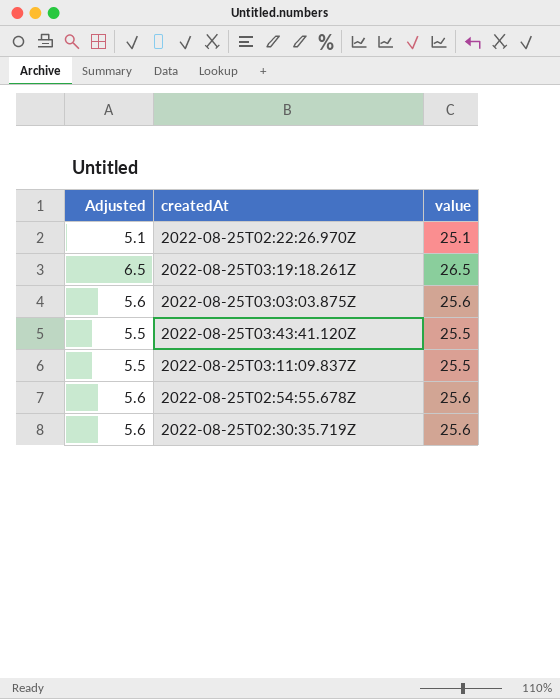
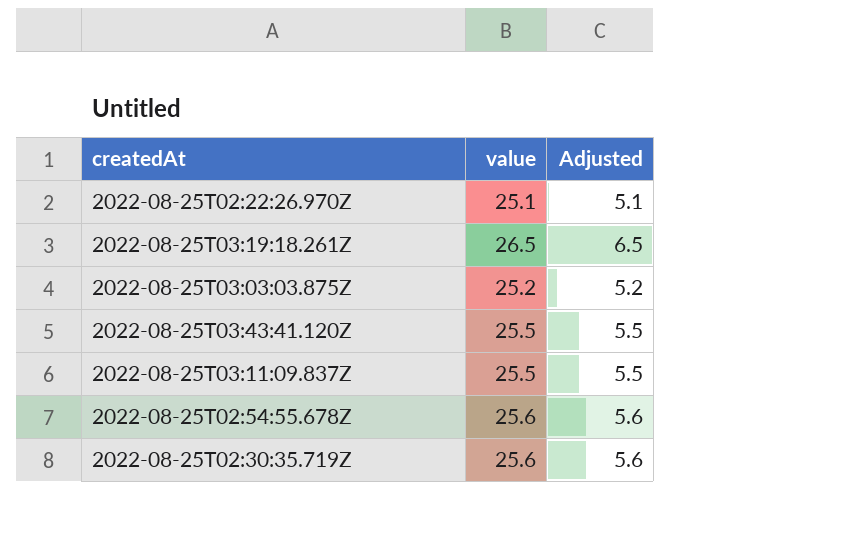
column Adjusted | position: 1 -> 3
2022-08-25T03:03:03.875Z | value: 25.6 -> 25.2
2022-08-25T03:03:03.875Z | Adjusted: 5.6 -> 5.2

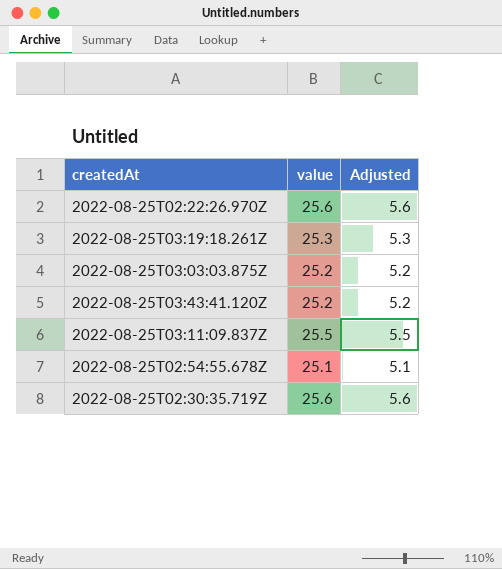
2022-08-25T02:22:26.970Z | value: 25.1 -> 25.6
2022-08-25T02:22:26.970Z | Adjusted: 5.1 -> 5.6
2022-08-25T03:19:18.261Z | value: 26.5 -> 25.3
2022-08-25T03:19:18.261Z | Adjusted: 6.5 -> 5.3
2022-08-25T03:43:41.120Z | value: 25.5 -> 25.2
2022-08-25T03:43:41.120Z | Adjusted: 5.5 -> 5.2
2022-08-25T02:54:55.678Z | value: 25.6 -> 25.1
2022-08-25T02:54:55.678Z | Adjusted: 5.6 -> 5.1

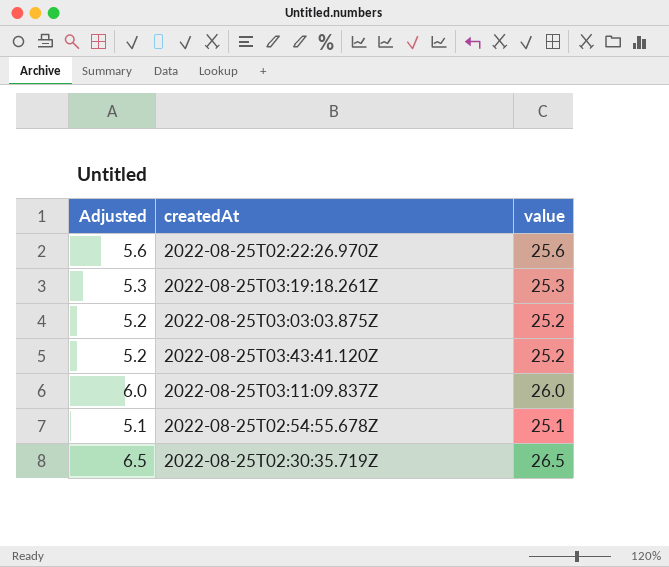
column Adjusted | position: 3 -> 1
2022-08-25T03:11:09.837Z | Adjusted: 5.5 -> 6.0
2022-08-25T03:11:09.837Z | value: 25.5 -> 26.0
2022-08-25T02:30:35.719Z | Adjusted: 5.6 -> 6.5
2022-08-25T02:30:35.719Z | value: 25.6 -> 26.5

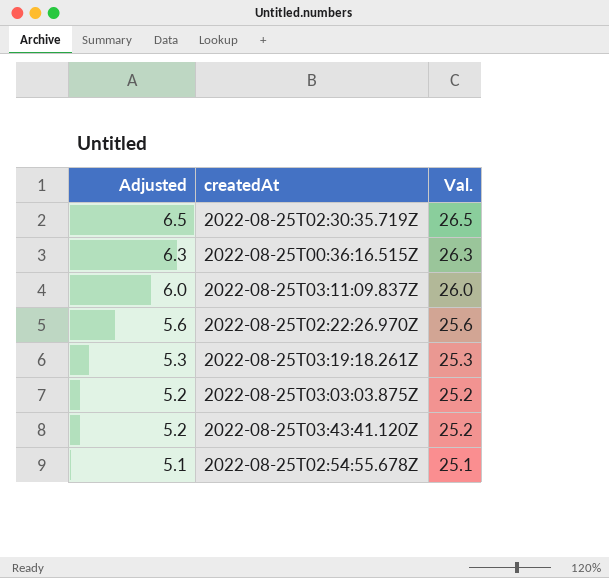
row order: none -> Adjusted descending
column name: value -> Val.
row 2022-08-25T00:36:16.515Z: none -> 6.3 | 26.3

